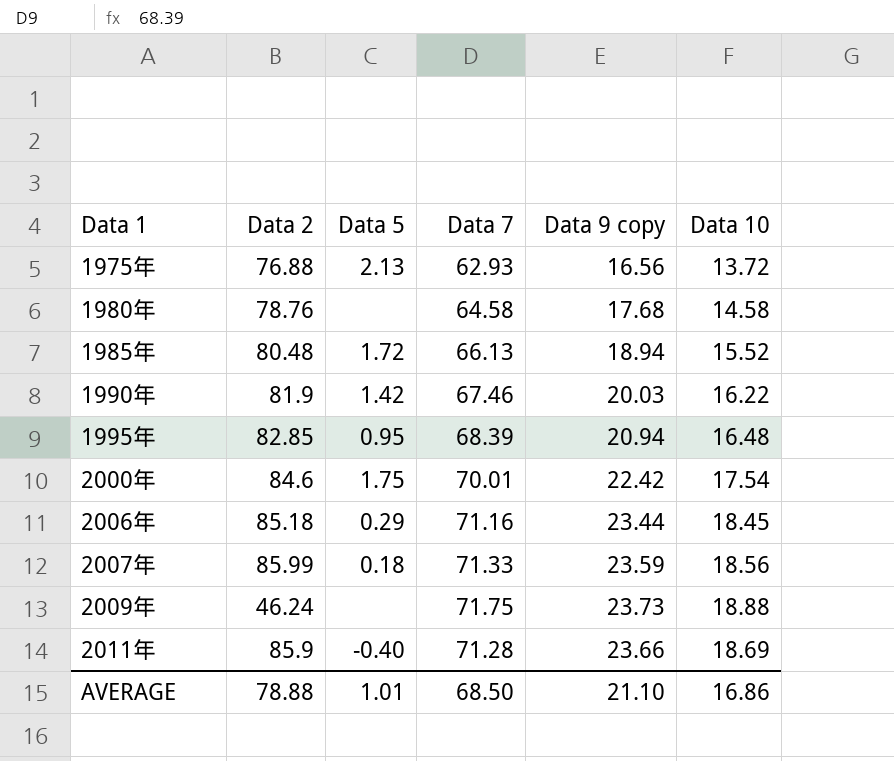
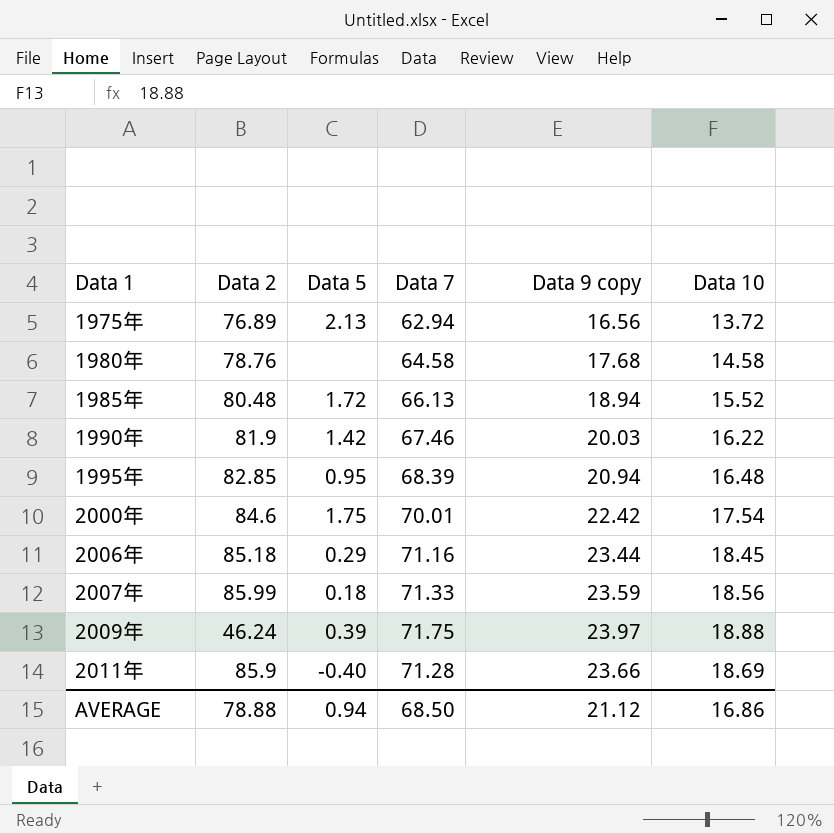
1975年 | Data 2: 76.88 -> 76.89
1975年 | Data 7: 62.93 -> 62.94
2009年 | Data 5: none -> 0.39
2009年 | Data 9 copy: 23.73 -> 23.97
AVERAGE | Data 5: 1.01 -> 0.94
AVERAGE | Data 9 copy: 21.10 -> 21.12

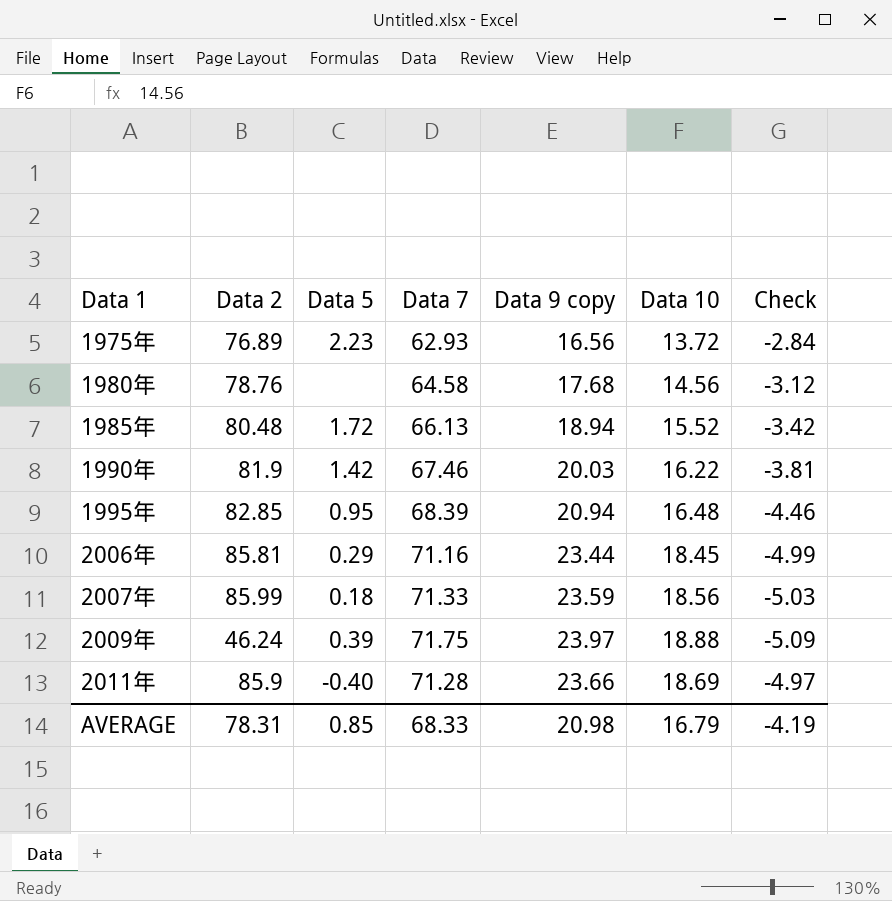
column Check | formula: none -> [Data 10] - [Data 9 copy]
row 2000年: 84.6 | 1.75 | 70.01 | 22.42 | 17.54 -> none
1975年 | Data 5: 2.13 -> 2.23
1975年 | Data 7: 62.94 -> 62.93
1980年 | Data 10: 14.58 -> 14.56
2006年 | Data 2: 85.18 -> 85.81
AVERAGE | Data 2: 78.88 -> 78.31
AVERAGE | Data 5: 0.94 -> 0.85
AVERAGE | Data 7: 68.50 -> 68.33
AVERAGE | Data 9 copy: 21.12 -> 20.98
AVERAGE | Data 10: 16.86 -> 16.79

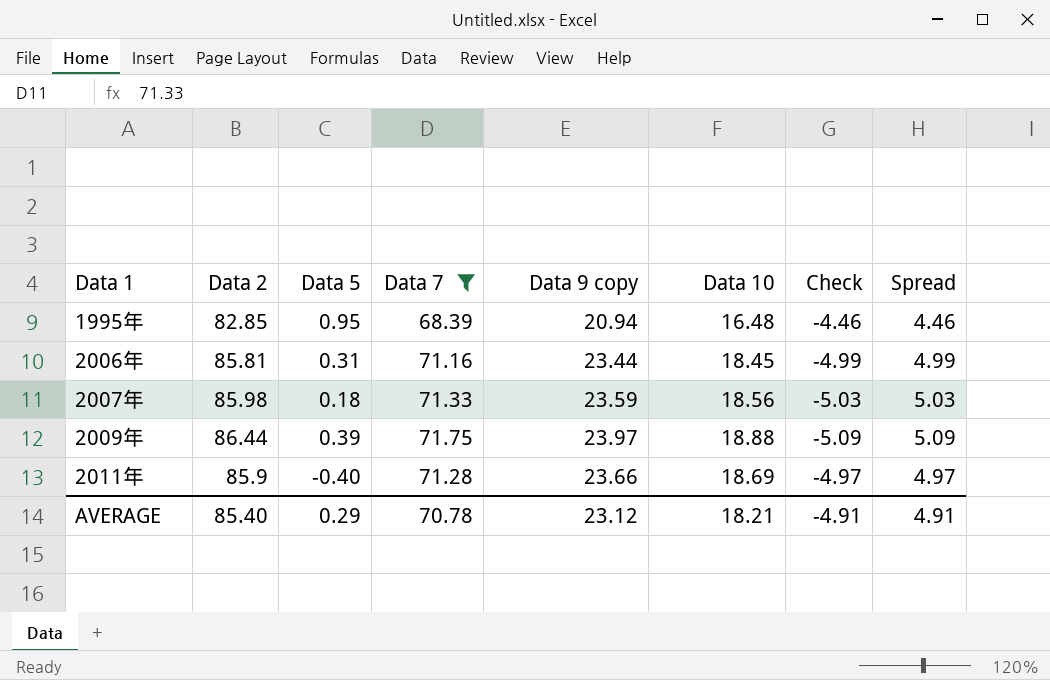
filter: none -> Data 7 >= 68.39
column Spread | formula: none -> [Data 9 copy] - [Data 10]
2006年 | Data 5: 0.29 -> 0.31
2007年 | Data 2: 85.99 -> 85.98
2009年 | Data 2: 46.24 -> 86.44
AVERAGE | Data 2: 78.31 -> 85.40
AVERAGE | Data 5: 0.85 -> 0.29
AVERAGE | Data 7: 68.33 -> 70.78
AVERAGE | Data 9 copy: 20.98 -> 23.12
AVERAGE | Data 10: 16.79 -> 18.21
AVERAGE | Check: -4.19 -> -4.91

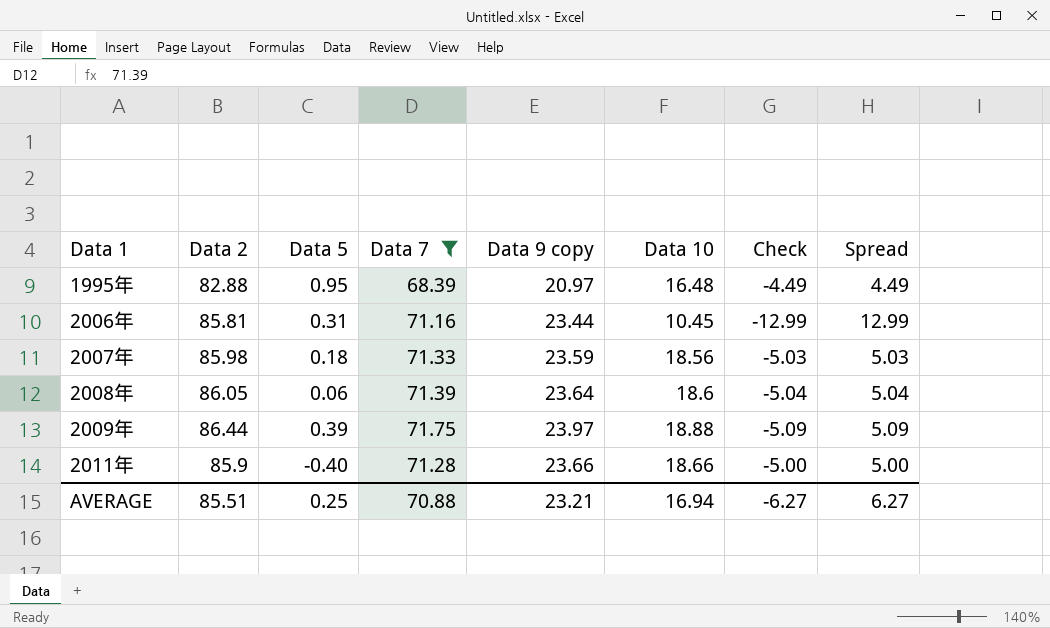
1995年 | Data 2: 82.85 -> 82.88
1995年 | Data 9 copy: 20.94 -> 20.97
1995年 | Check: -4.46 -> -4.49
1995年 | Spread: 4.46 -> 4.49
2006年 | Data 10: 18.45 -> 10.45
2006年 | Check: -4.99 -> -12.99
2006年 | Spread: 4.99 -> 12.99
row 2008年: none -> 86.05 | 0.06 | 71.39 | 23.64 | 18.6 | -5.04 | 5.04
2011年 | Data 10: 18.69 -> 18.66
2011年 | Check: -4.97 -> -5.00
2011年 | Spread: 4.97 -> 5.00
AVERAGE | Data 2: 85.40 -> 85.51
AVERAGE | Data 5: 0.29 -> 0.25
AVERAGE | Data 7: 70.78 -> 70.88
AVERAGE | Data 9 copy: 23.12 -> 23.21
AVERAGE | Data 10: 18.21 -> 16.94
AVERAGE | Check: -4.91 -> -6.27
AVERAGE | Spread: 4.91 -> 6.27

